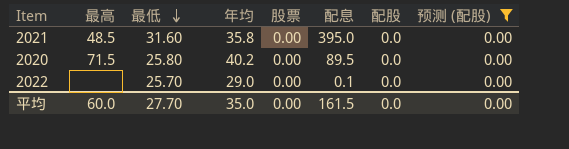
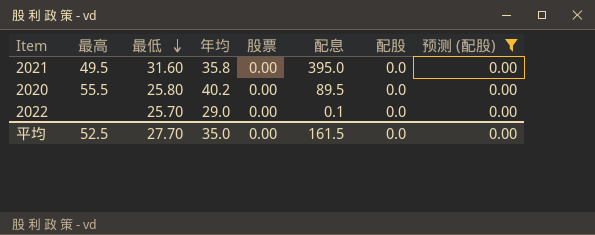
2021 | 最高: 48.5 -> 49.5
2020 | 最高: 71.5 -> 55.5
平均 | 最高: 60.0 -> 52.5

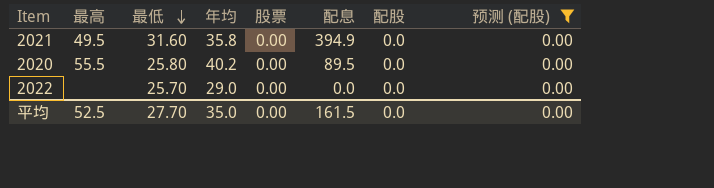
2021 | 配息: 395.0 -> 394.9
2022 | 配息: 0.1 -> 0.0

